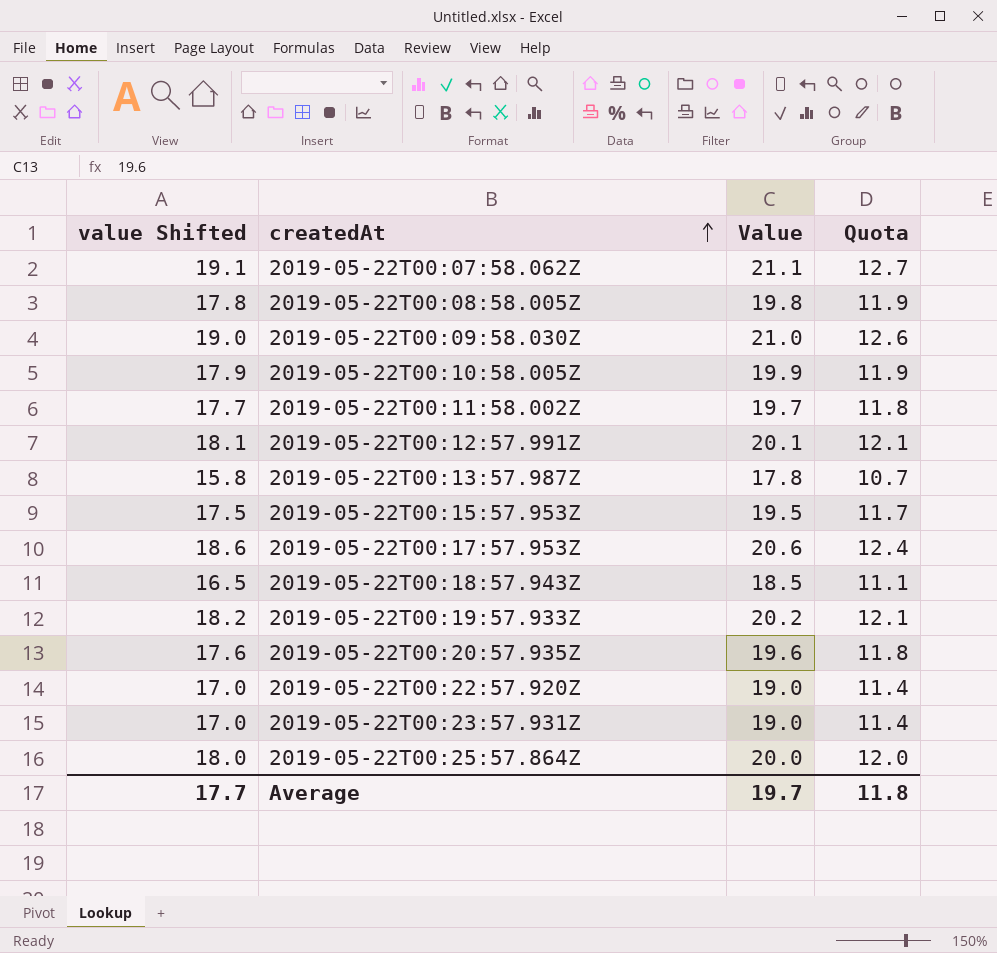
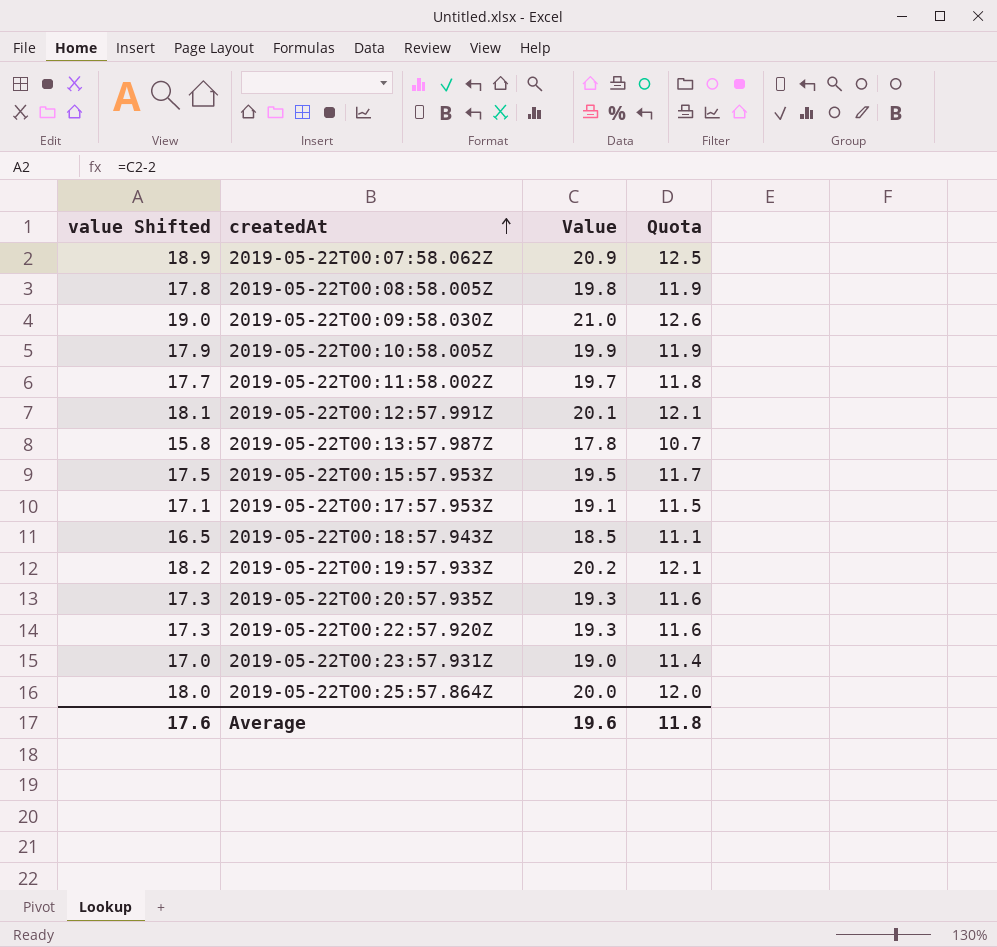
2019-05-22T00:07:58.062Z | value Shifted: 19.1 -> 18.9
2019-05-22T00:07:58.062Z | Value: 21.1 -> 20.9
2019-05-22T00:07:58.062Z | Quota: 12.7 -> 12.5
2019-05-22T00:17:57.953Z | value Shifted: 18.6 -> 17.1
2019-05-22T00:17:57.953Z | Value: 20.6 -> 19.1
2019-05-22T00:17:57.953Z | Quota: 12.4 -> 11.5
2019-05-22T00:20:57.935Z | value Shifted: 17.6 -> 17.3
2019-05-22T00:20:57.935Z | Value: 19.6 -> 19.3
2019-05-22T00:20:57.935Z | Quota: 11.8 -> 11.6
2019-05-22T00:22:57.920Z | value Shifted: 17.0 -> 17.3
2019-05-22T00:22:57.920Z | Value: 19.0 -> 19.3
2019-05-22T00:22:57.920Z | Quota: 11.4 -> 11.6
Average | value Shifted: 17.7 -> 17.6
Average | Value: 19.7 -> 19.6

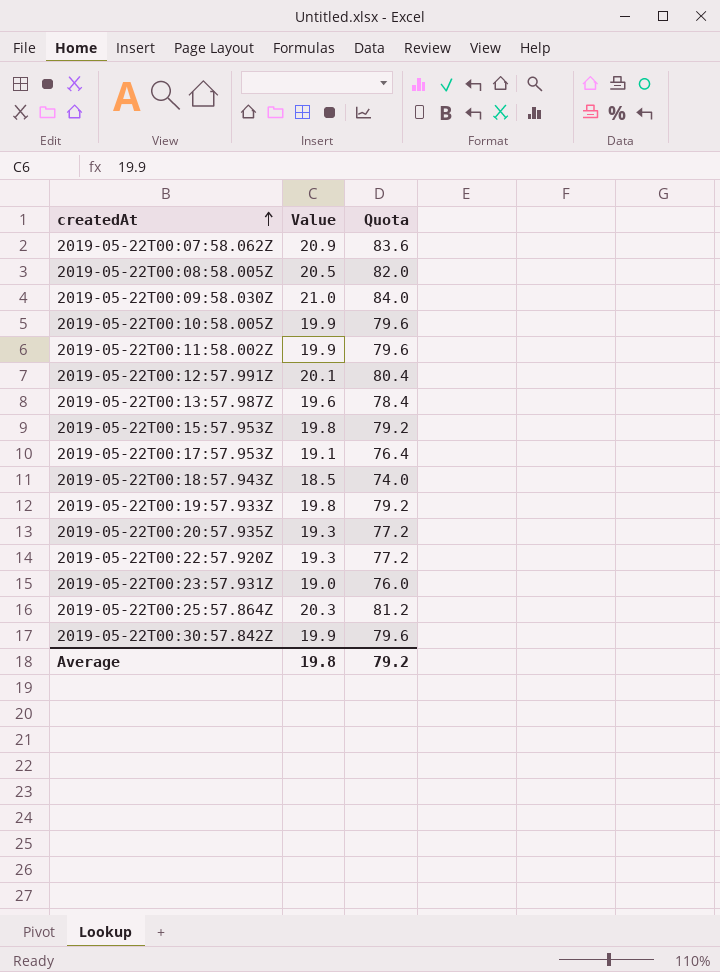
column value Shifted | formula: [Value] - 2 -> none
column Quota | formula: [Value] * 0.6 -> [Value] * 4
2019-05-22T00:08:58.005Z | Value: 19.8 -> 20.5
2019-05-22T00:11:58.002Z | Value: 19.7 -> 19.9
2019-05-22T00:13:57.987Z | Value: 17.8 -> 19.6
2019-05-22T00:15:57.953Z | Value: 19.5 -> 19.8
2019-05-22T00:19:57.933Z | Value: 20.2 -> 19.8
2019-05-22T00:25:57.864Z | Value: 20.0 -> 20.3
row 2019-05-22T00:30:57.842Z: none -> 19.9 | 79.6
Average | Value: 19.6 -> 19.8
Average | Quota: 11.8 -> 79.2

